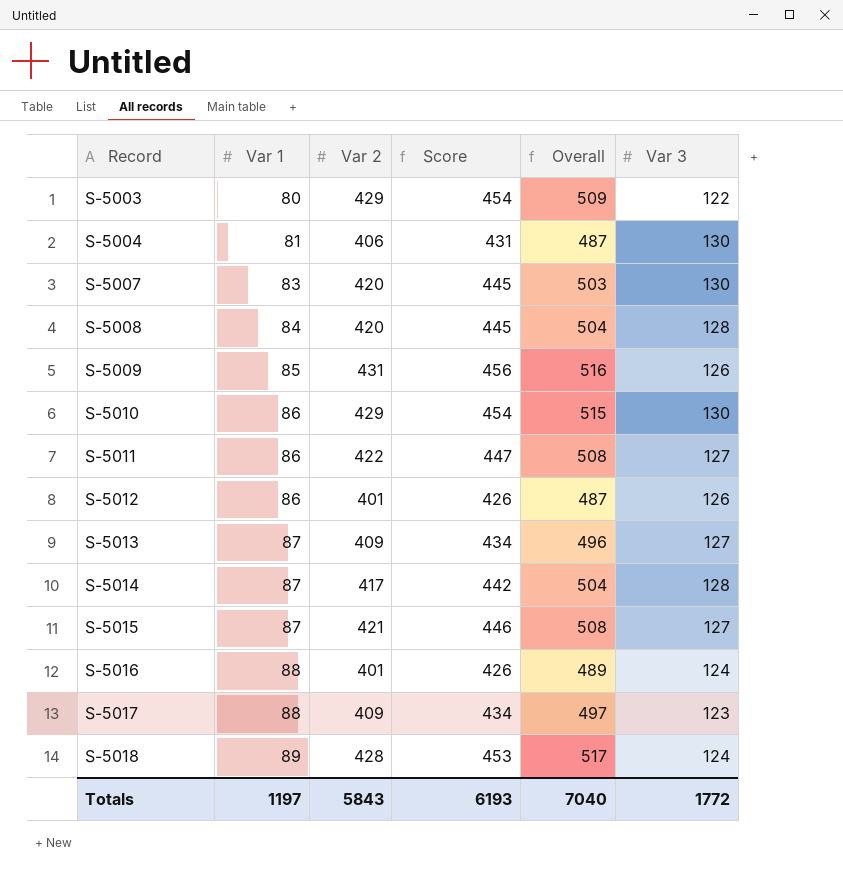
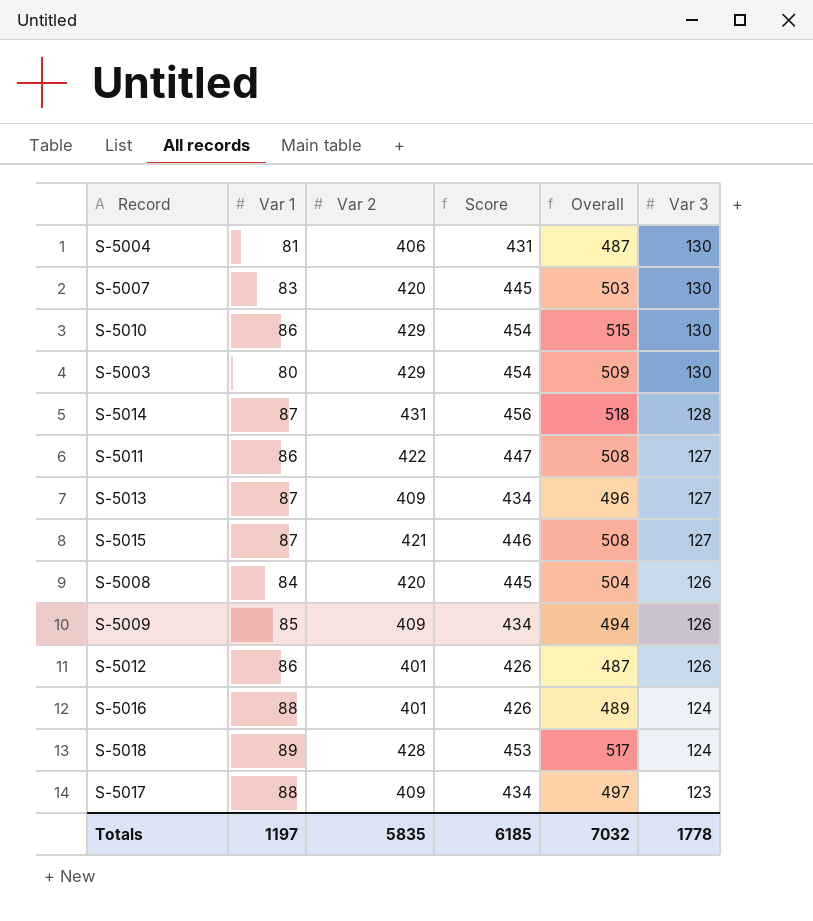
row order: Record ascending -> Var 3 descending
S-5003 | Var 3: 122 -> 130
S-5014 | Var 2: 417 -> 431
S-5014 | Score: 442 -> 456
S-5014 | Overall: 504 -> 518
S-5008 | Var 3: 128 -> 126
S-5009 | Var 2: 431 -> 409
S-5009 | Score: 456 -> 434
S-5009 | Overall: 516 -> 494
Totals | Var 2: 5843 -> 5835
Totals | Score: 6193 -> 6185
Totals | Overall: 7040 -> 7032
Totals | Var 3: 1772 -> 1778

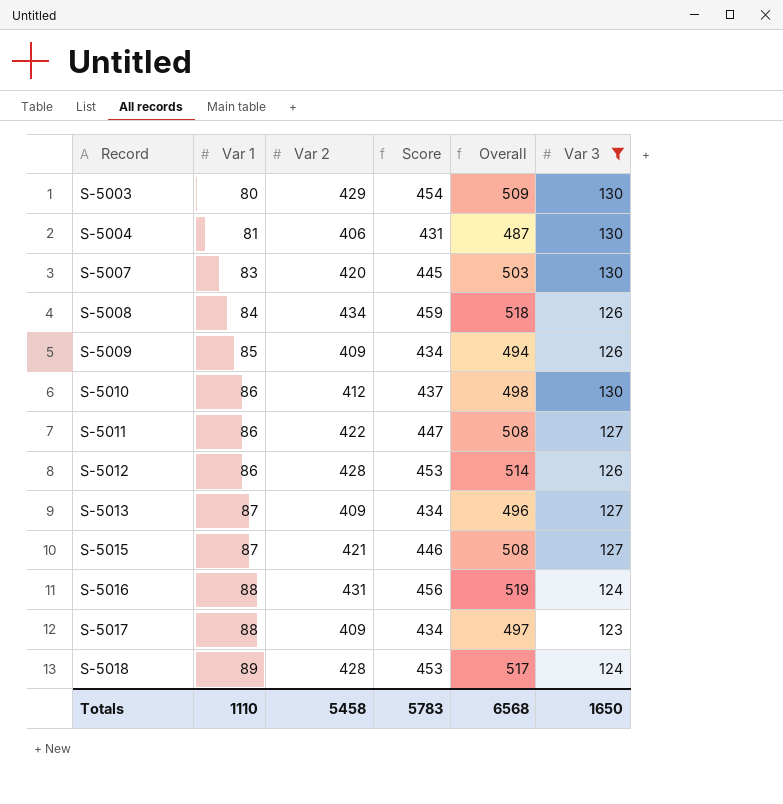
filter: none -> Var 3 != 128
row order: Var 3 descending -> Record ascending
S-5008 | Var 2: 420 -> 434
S-5008 | Score: 445 -> 459
S-5008 | Overall: 504 -> 518
S-5010 | Var 2: 429 -> 412
S-5010 | Score: 454 -> 437
S-5010 | Overall: 515 -> 498
S-5012 | Var 2: 401 -> 428
S-5012 | Score: 426 -> 453
S-5012 | Overall: 487 -> 514
S-5016 | Var 2: 401 -> 431
S-5016 | Score: 426 -> 456
S-5016 | Overall: 489 -> 519
Totals | Var 1: 1197 -> 1110
Totals | Var 2: 5835 -> 5458
Totals | Score: 6185 -> 5783
Totals | Overall: 7032 -> 6568
Totals | Var 3: 1778 -> 1650

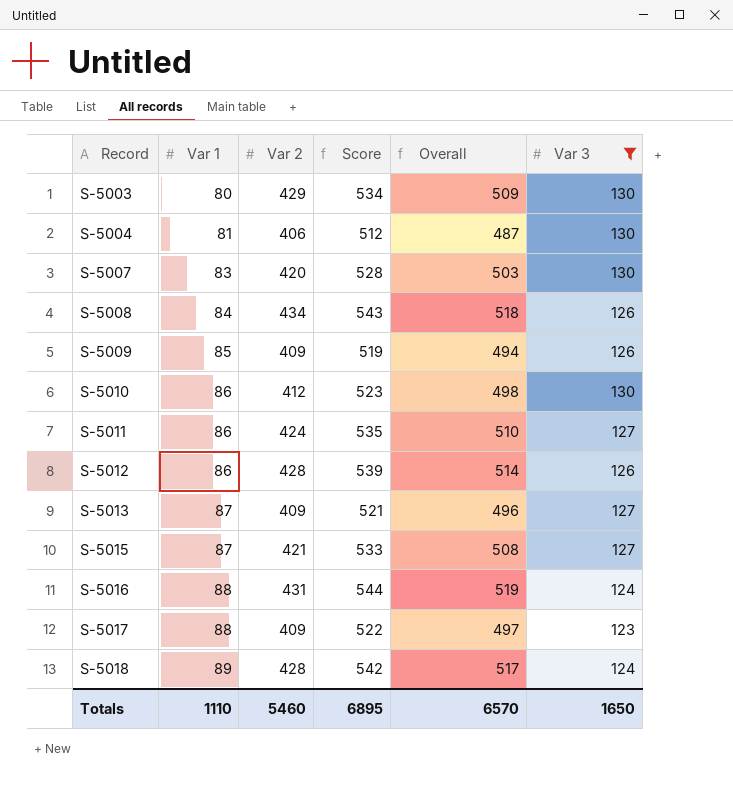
column Score | formula: [Var 2] + 25 -> [Overall] + 25
S-5011 | Var 2: 422 -> 424
S-5011 | Overall: 508 -> 510
Totals | Var 2: 5458 -> 5460
Totals | Score: 5783 -> 6895
Totals | Overall: 6568 -> 6570

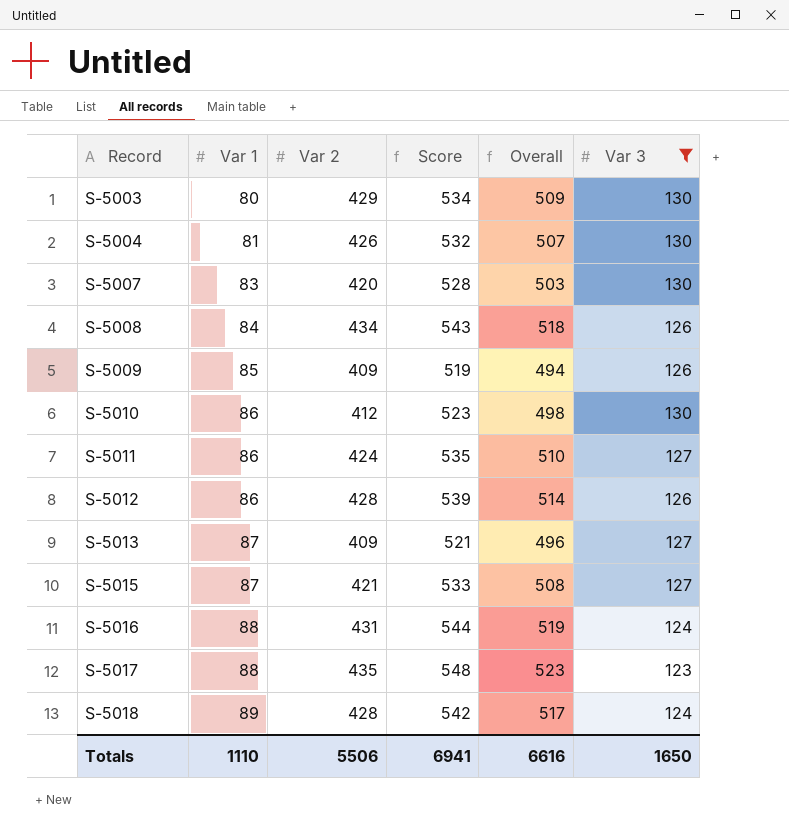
S-5004 | Var 2: 406 -> 426
S-5004 | Score: 512 -> 532
S-5004 | Overall: 487 -> 507
S-5017 | Var 2: 409 -> 435
S-5017 | Score: 522 -> 548
S-5017 | Overall: 497 -> 523
Totals | Var 2: 5460 -> 5506
Totals | Score: 6895 -> 6941
Totals | Overall: 6570 -> 6616

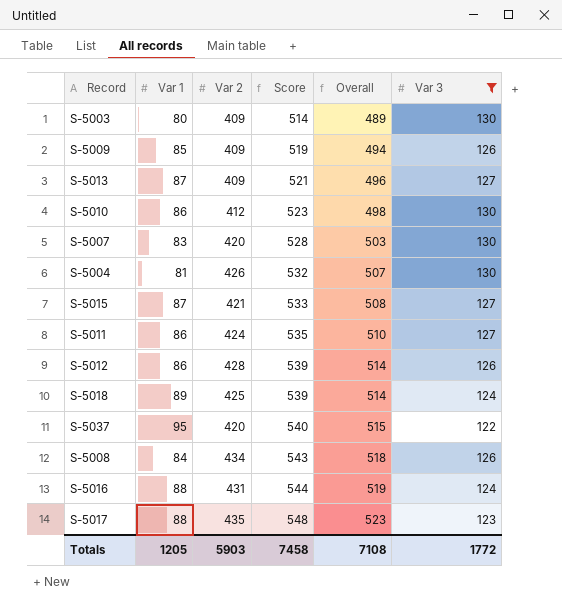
row order: Record ascending -> Score ascending
S-5003 | Var 2: 429 -> 409
S-5003 | Score: 534 -> 514
S-5003 | Overall: 509 -> 489
S-5018 | Var 2: 428 -> 425
S-5018 | Score: 542 -> 539
S-5018 | Overall: 517 -> 514
row S-5037: none -> 95 | 420 | 540 | 515 | 122
Totals | Var 1: 1110 -> 1205
Totals | Var 2: 5506 -> 5903
Totals | Score: 6941 -> 7458
Totals | Overall: 6616 -> 7108
Totals | Var 3: 1650 -> 1772

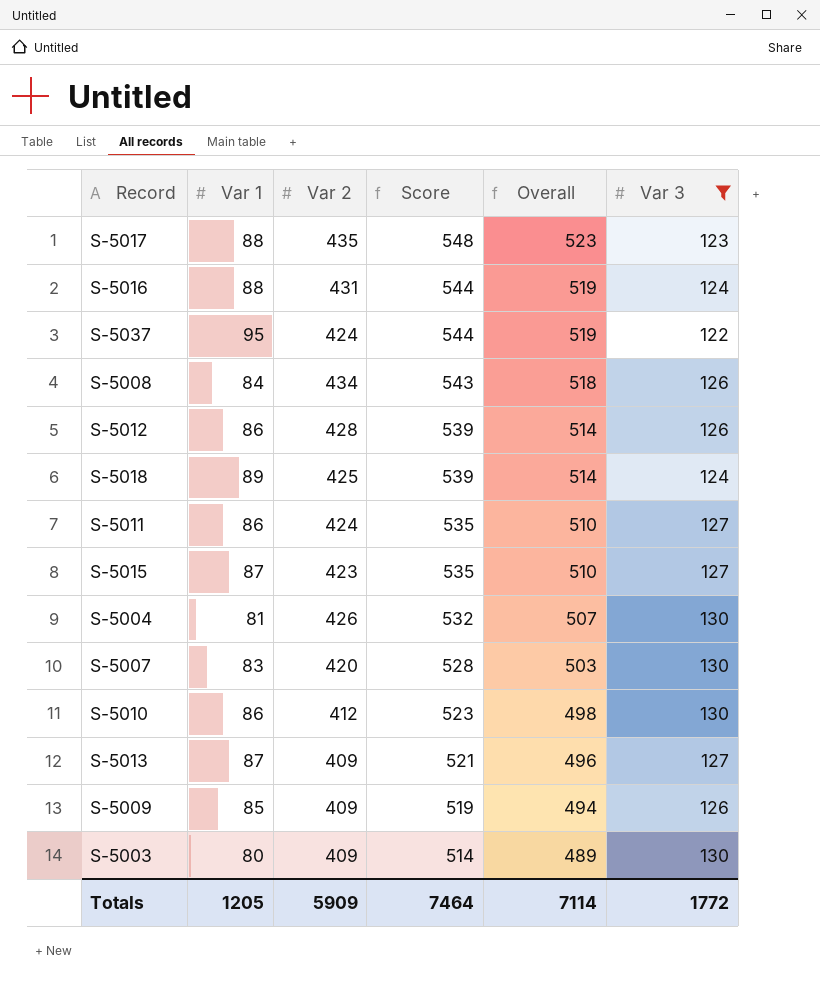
row order: Score ascending -> Score descending
S-5037 | Var 2: 420 -> 424
S-5037 | Score: 540 -> 544
S-5037 | Overall: 515 -> 519
S-5015 | Var 2: 421 -> 423
S-5015 | Score: 533 -> 535
S-5015 | Overall: 508 -> 510
Totals | Var 2: 5903 -> 5909
Totals | Score: 7458 -> 7464
Totals | Overall: 7108 -> 7114

